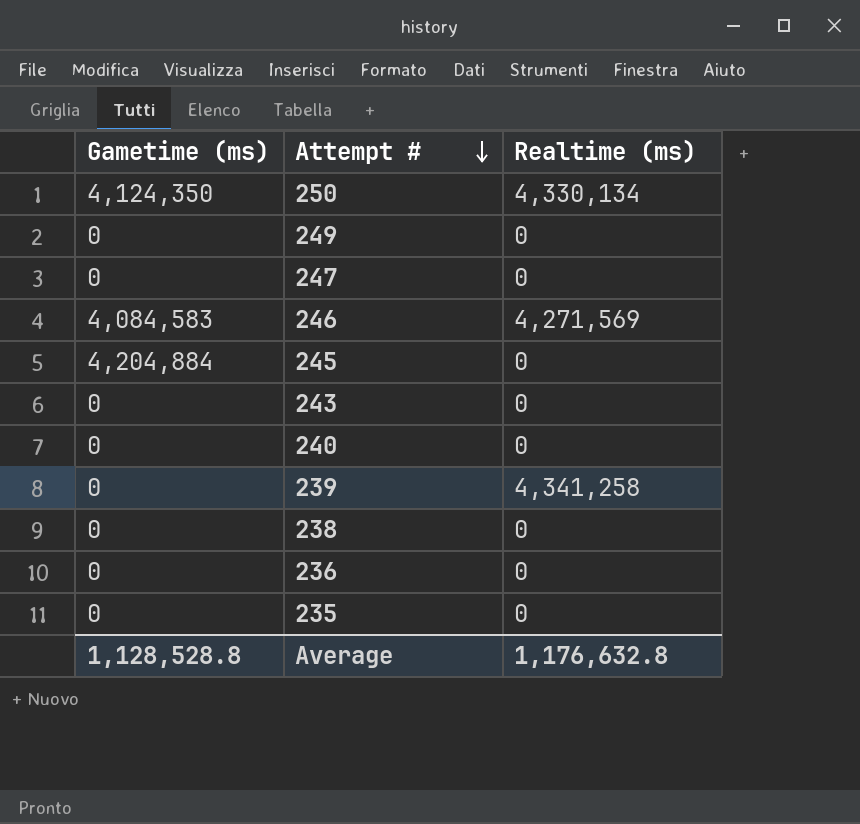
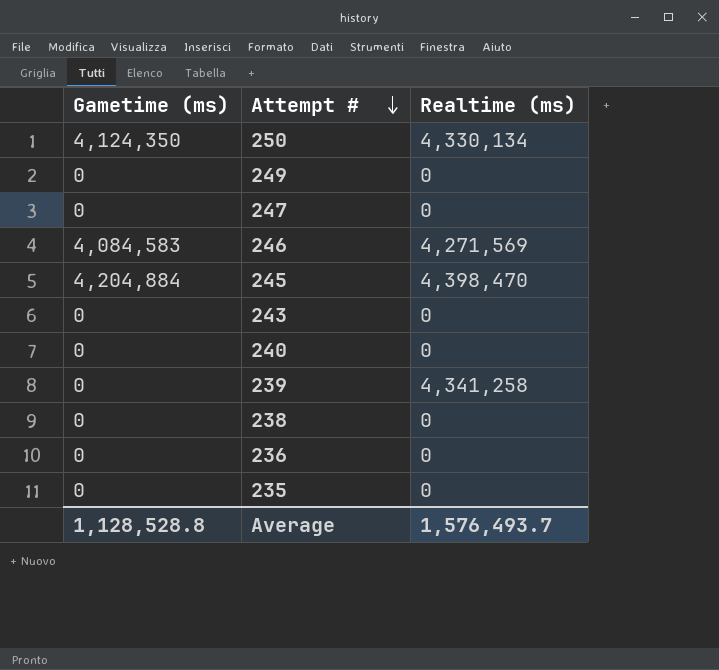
245 | Realtime (ms): 0 -> 4,398,470
Average | Realtime (ms): 1,176,632.8 -> 1,576,493.7

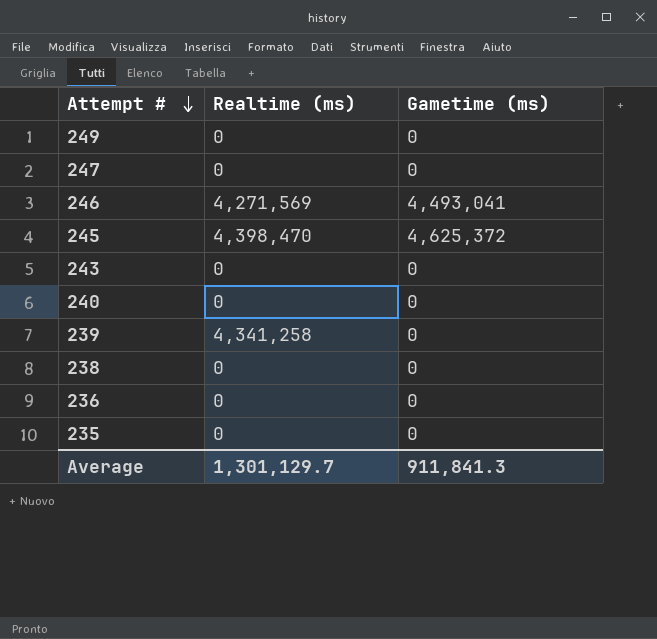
column Gametime (ms) | position: 1 -> 3
row 250: 4,124,350 | 4,330,134 -> none
246 | Gametime (ms): 4,084,583 -> 4,493,041
245 | Gametime (ms): 4,204,884 -> 4,625,372
Average | Realtime (ms): 1,576,493.7 -> 1,301,129.7
Average | Gametime (ms): 1,128,528.8 -> 911,841.3

